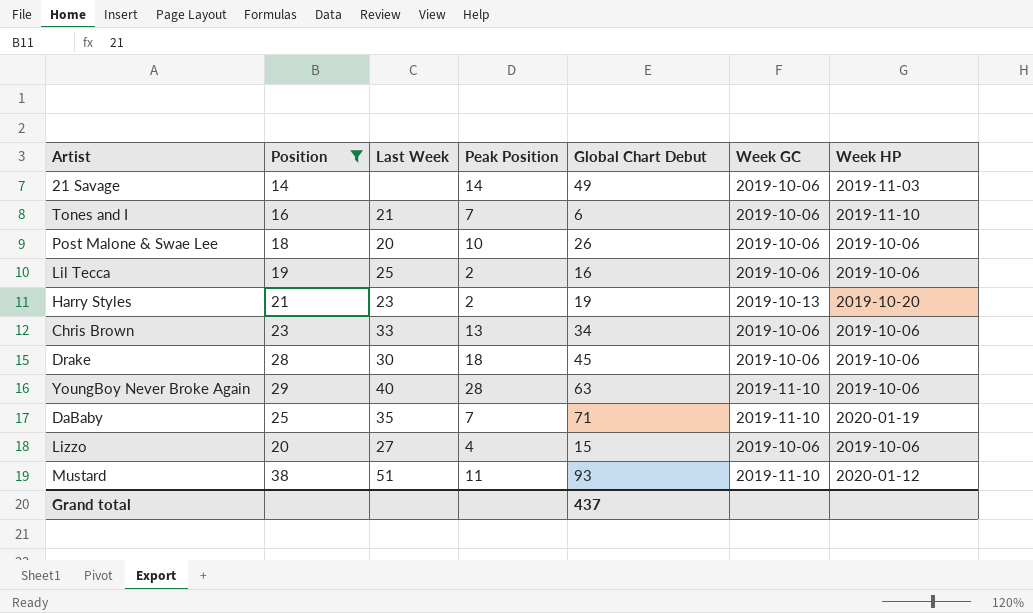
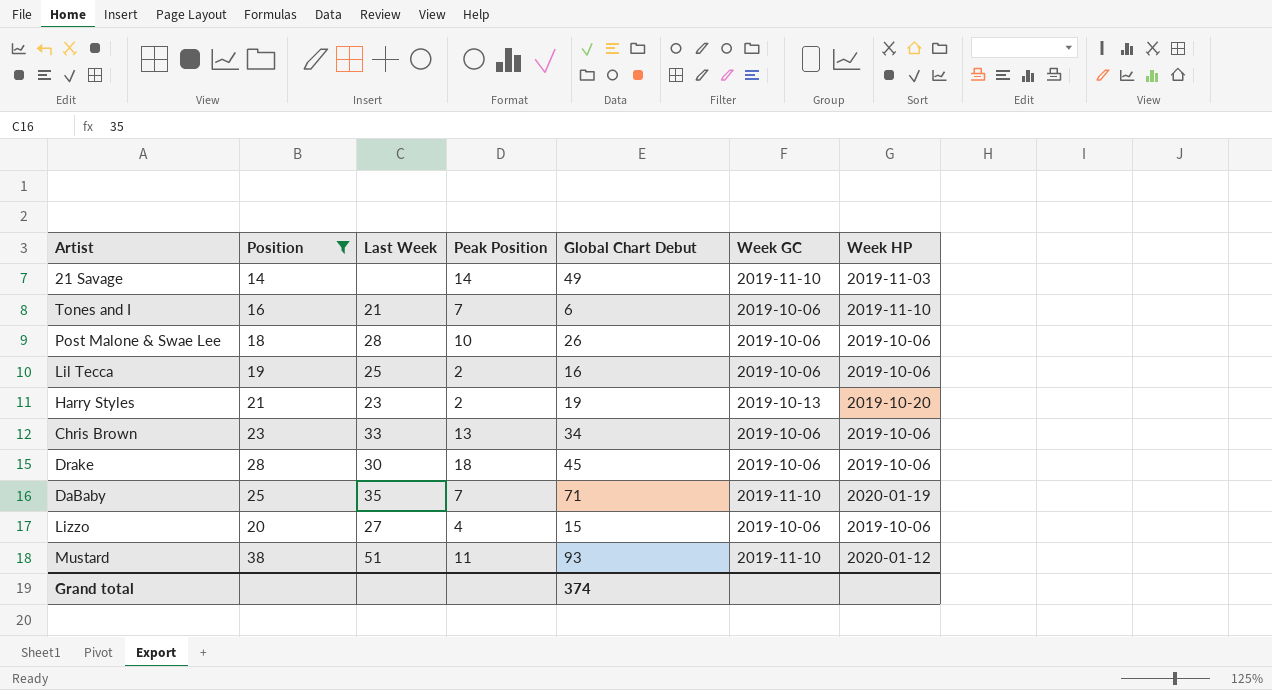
row YoungBoy Never Broke Again: 29 | 40 | 28 | 63 | 2019-11-10 | 2019-10-06 -> none
21 Savage | Week GC: 2019-10-06 -> 2019-11-10
Post Malone & Swae Lee | Last Week: 20 -> 28
Grand total | Global Chart Debut: 437 -> 374

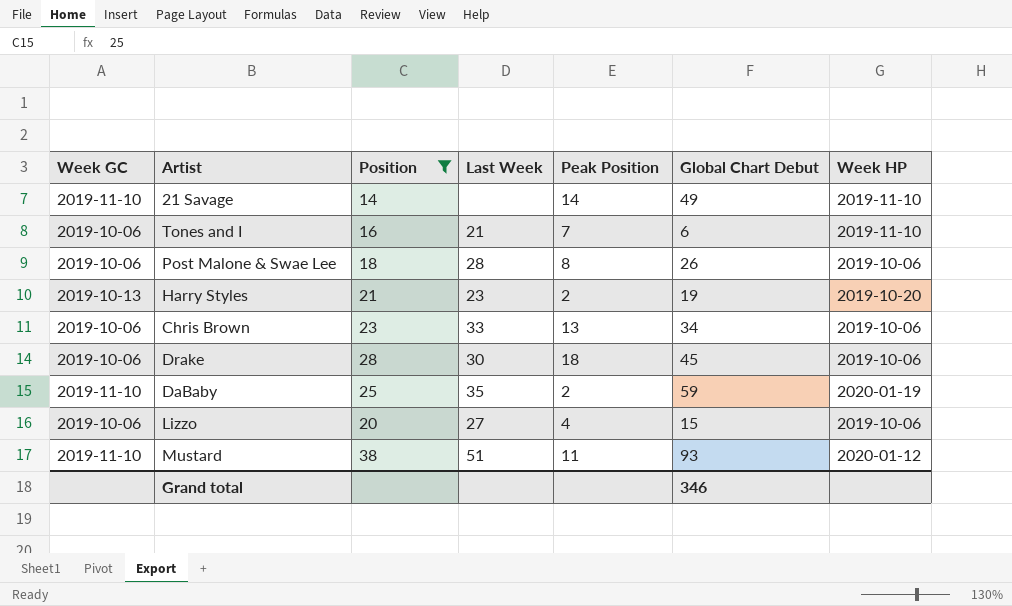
column Week GC | position: 6 -> 1
row Lil Tecca: 19 | 25 | 2 | 16 | 2019-10-06 | 2019-10-06 -> none
21 Savage | Week HP: 2019-11-03 -> 2019-11-10
Post Malone & Swae Lee | Peak Position: 10 -> 8
DaBaby | Peak Position: 7 -> 2
DaBaby | Global Chart Debut: 71 -> 59
Grand total | Global Chart Debut: 374 -> 346

